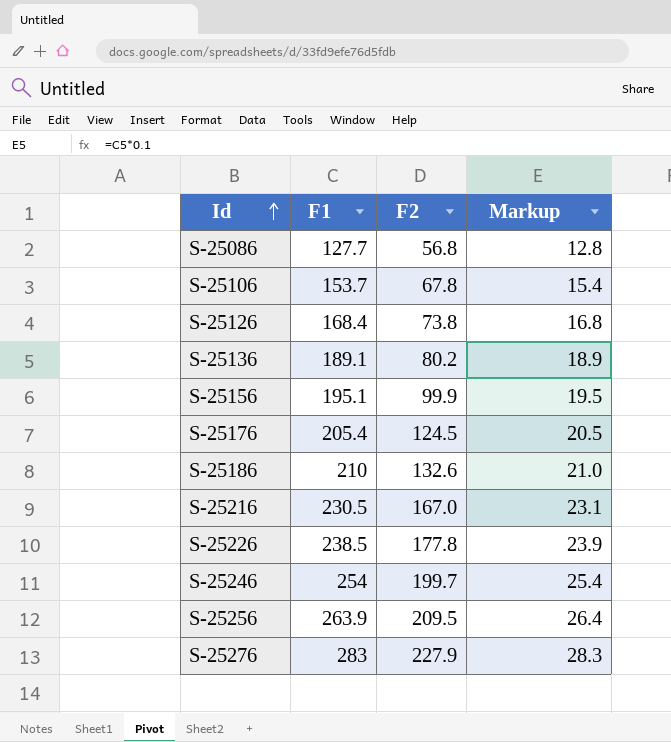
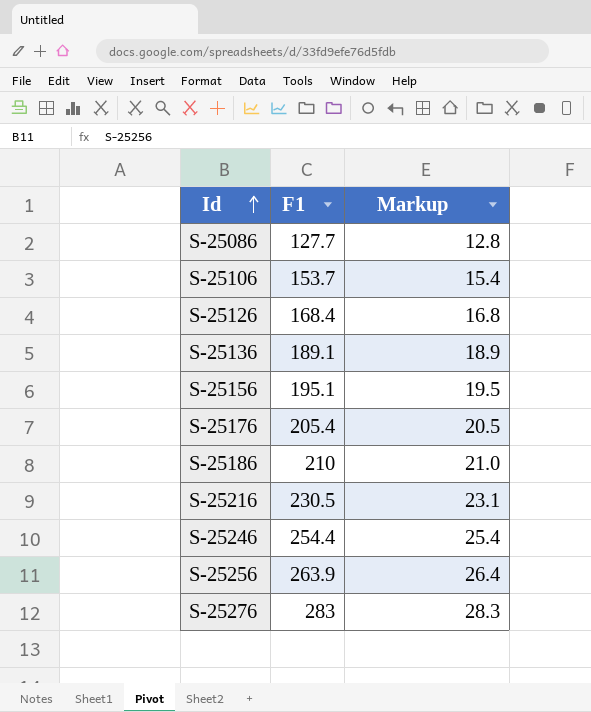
column F2 | position: 3 -> none
row S-25226: 238.5 | 177.8 | 23.9 -> none
S-25246 | F1: 254 -> 254.4

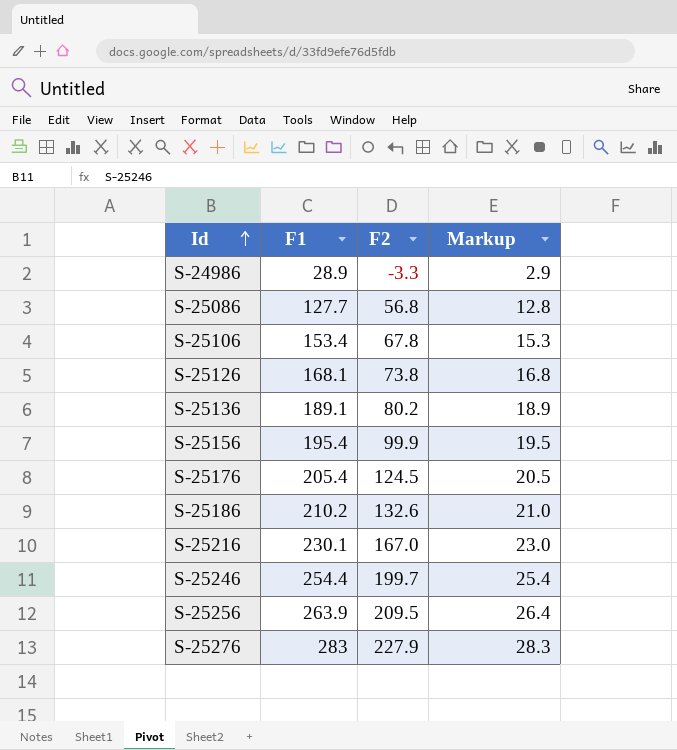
column F2 | position: none -> 3
row S-24986: none -> 28.9 | -3.3 | 2.9
S-25106 | F1: 153.7 -> 153.4
S-25106 | Markup: 15.4 -> 15.3
S-25126 | F1: 168.4 -> 168.1
S-25156 | F1: 195.1 -> 195.4
S-25186 | F1: 210 -> 210.2
S-25216 | F1: 230.5 -> 230.1
S-25216 | Markup: 23.1 -> 23.0

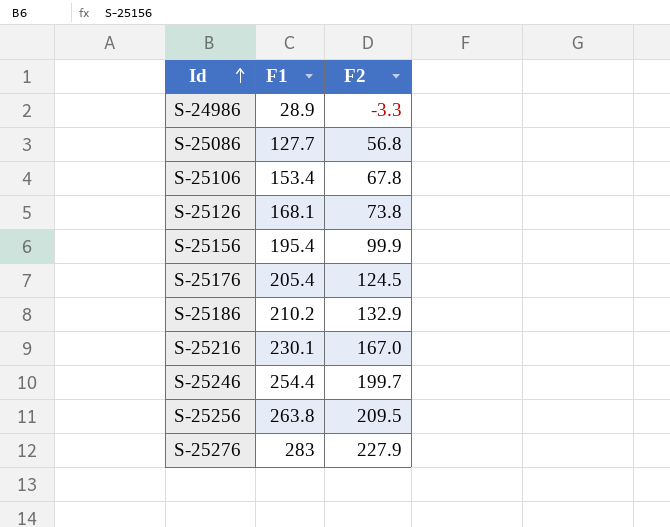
column Markup | formula: [F1] * 0.1 -> none
row S-25136: 189.1 | 80.2 | 18.9 -> none
S-25186 | F2: 132.6 -> 132.9
S-25256 | F1: 263.9 -> 263.8

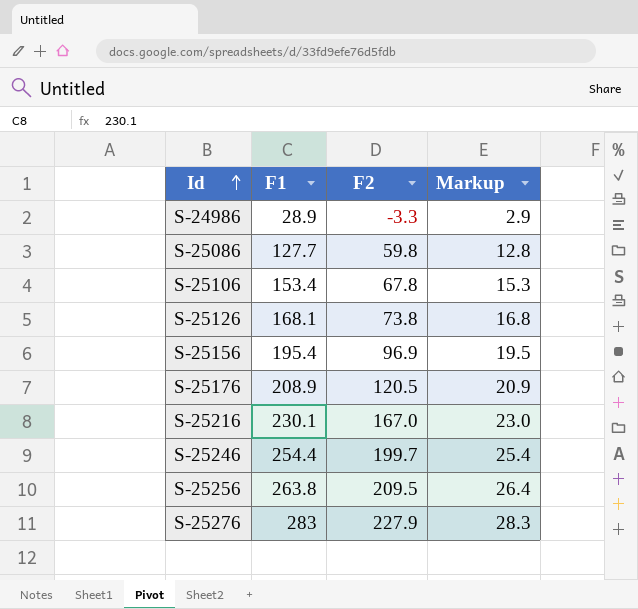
column Markup | formula: none -> [F1] * 0.1
row S-25186: 210.2 | 132.9 -> none
S-25086 | F2: 56.8 -> 59.8
S-25156 | F2: 99.9 -> 96.9
S-25176 | F1: 205.4 -> 208.9
S-25176 | F2: 124.5 -> 120.5

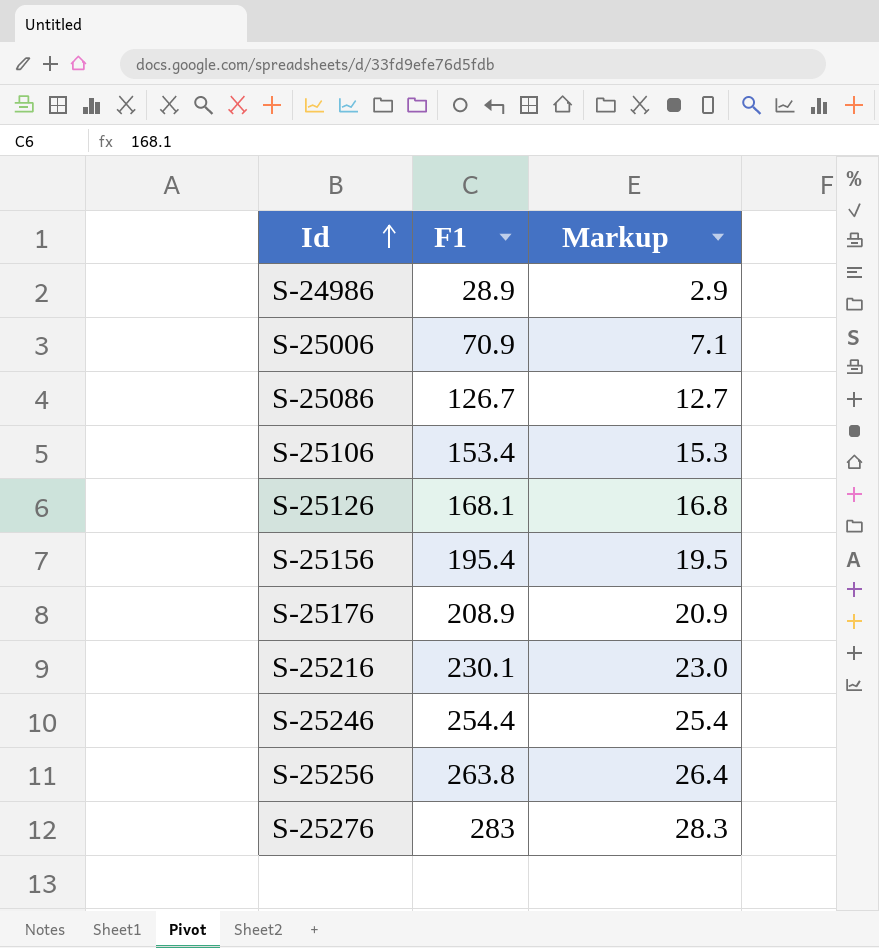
column F2 | position: 3 -> none
row S-25006: none -> 70.9 | 7.1
S-25086 | F1: 127.7 -> 126.7
S-25086 | Markup: 12.8 -> 12.7

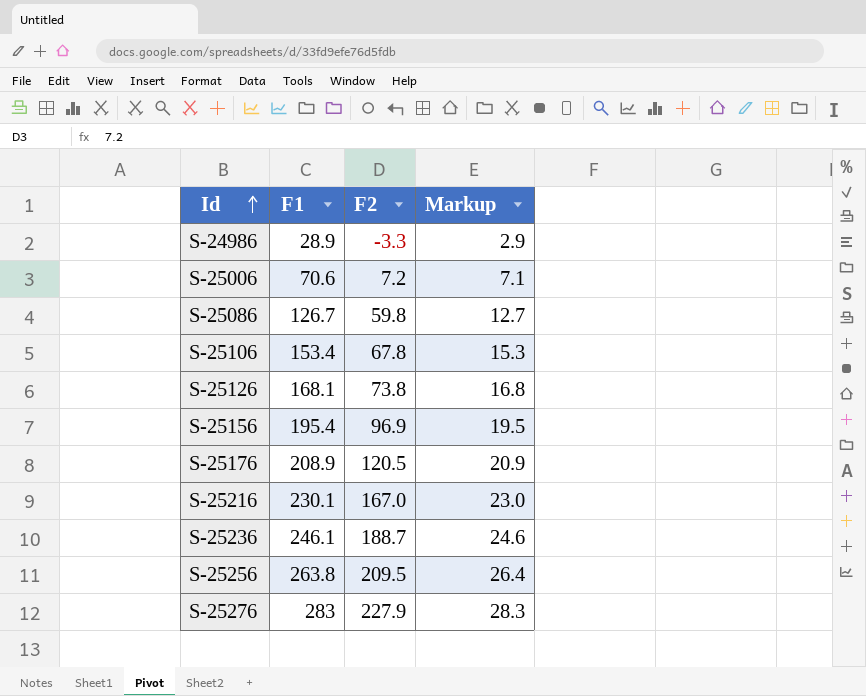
column F2 | position: none -> 3
row S-25246: 254.4 | 25.4 -> none
S-25006 | F1: 70.9 -> 70.6
row S-25236: none -> 246.1 | 188.7 | 24.6

